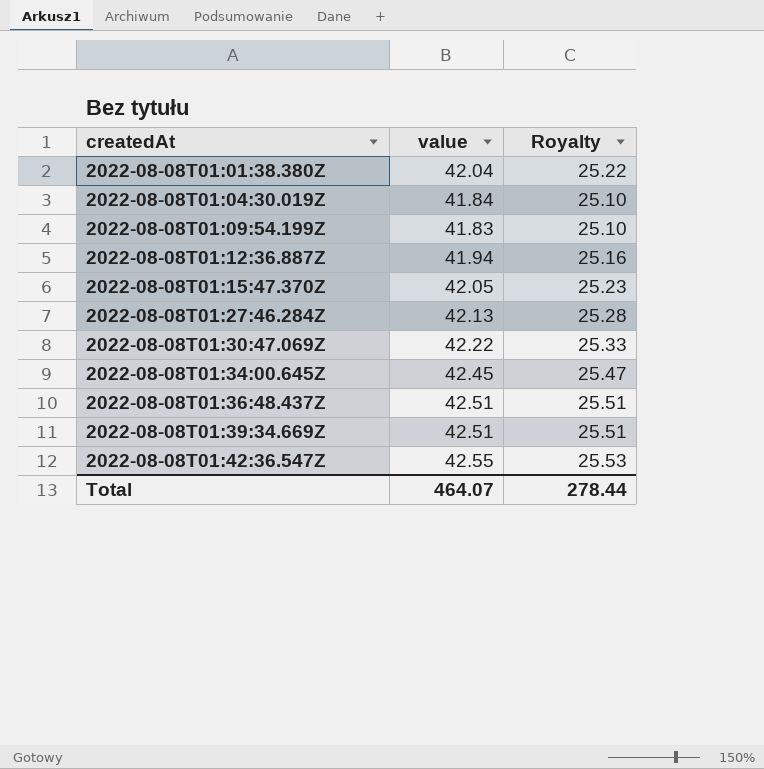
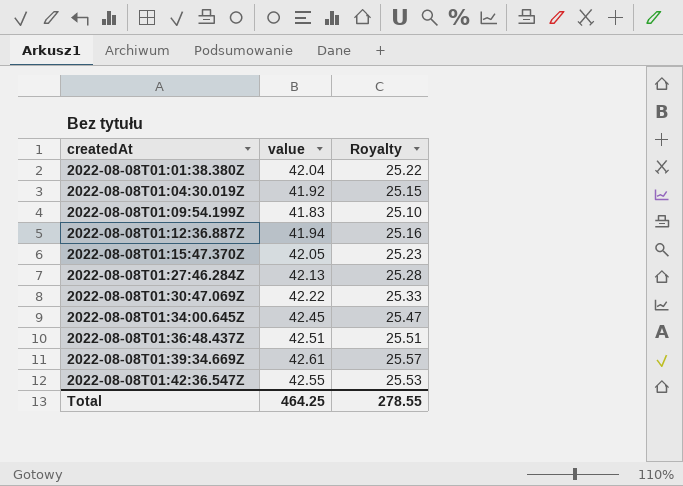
2022-08-08T01:04:30.019Z | value: 41.84 -> 41.92
2022-08-08T01:04:30.019Z | Royalty: 25.10 -> 25.15
2022-08-08T01:39:34.669Z | value: 42.51 -> 42.61
2022-08-08T01:39:34.669Z | Royalty: 25.51 -> 25.57
Total | value: 464.07 -> 464.25
Total | Royalty: 278.44 -> 278.55

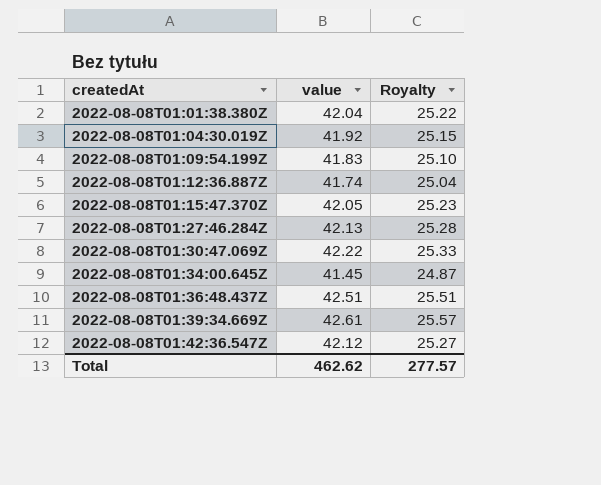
2022-08-08T01:12:36.887Z | value: 41.94 -> 41.74
2022-08-08T01:12:36.887Z | Royalty: 25.16 -> 25.04
2022-08-08T01:34:00.645Z | value: 42.45 -> 41.45
2022-08-08T01:34:00.645Z | Royalty: 25.47 -> 24.87
2022-08-08T01:42:36.547Z | value: 42.55 -> 42.12
2022-08-08T01:42:36.547Z | Royalty: 25.53 -> 25.27
Total | value: 464.25 -> 462.62
Total | Royalty: 278.55 -> 277.57

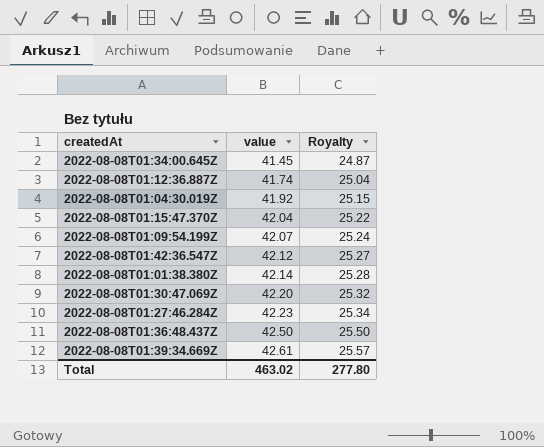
row order: createdAt ascending -> value ascending
2022-08-08T01:15:47.370Z | value: 42.05 -> 42.04
2022-08-08T01:15:47.370Z | Royalty: 25.23 -> 25.22
2022-08-08T01:09:54.199Z | value: 41.83 -> 42.07
2022-08-08T01:09:54.199Z | Royalty: 25.10 -> 25.24
2022-08-08T01:01:38.380Z | value: 42.04 -> 42.14
2022-08-08T01:01:38.380Z | Royalty: 25.22 -> 25.28
2022-08-08T01:30:47.069Z | value: 42.22 -> 42.20
2022-08-08T01:30:47.069Z | Royalty: 25.33 -> 25.32
2022-08-08T01:27:46.284Z | value: 42.13 -> 42.23
2022-08-08T01:27:46.284Z | Royalty: 25.28 -> 25.34
2022-08-08T01:36:48.437Z | value: 42.51 -> 42.50
2022-08-08T01:36:48.437Z | Royalty: 25.51 -> 25.50
Total | value: 462.62 -> 463.02
Total | Royalty: 277.57 -> 277.80

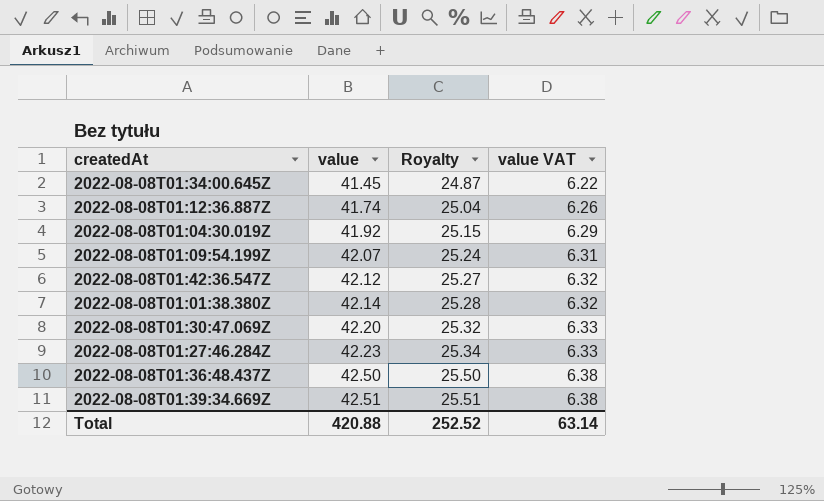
column value VAT | formula: none -> [value] * 0.15
row 2022-08-08T01:15:47.370Z: 42.04 | 25.22 -> none
2022-08-08T01:39:34.669Z | value: 42.61 -> 42.51
2022-08-08T01:39:34.669Z | Royalty: 25.57 -> 25.51
Total | value: 463.02 -> 420.88
Total | Royalty: 277.80 -> 252.52

